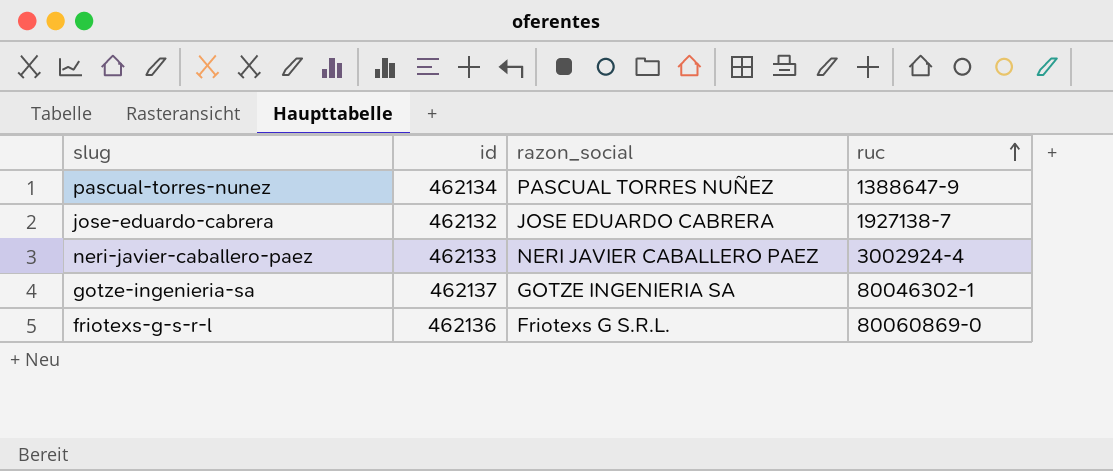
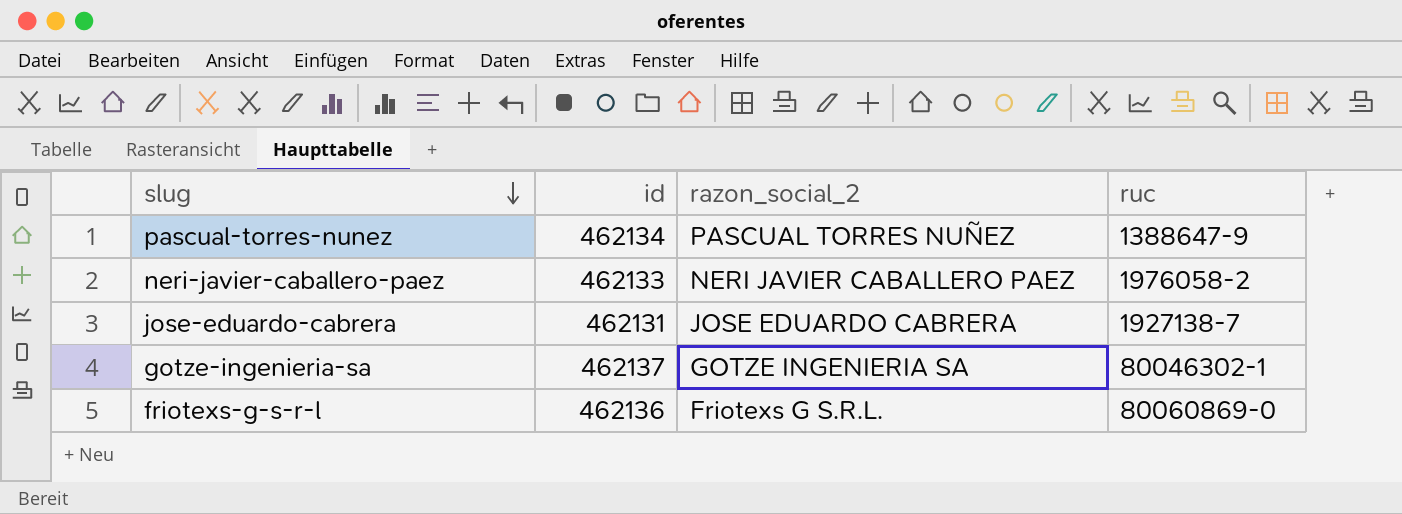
row order: ruc ascending -> slug descending
column name: razon_social -> razon_social_2
neri-javier-caballero-paez | ruc: 3002924-4 -> 1976058-2
jose-eduardo-cabrera | id: 462132 -> 462131

